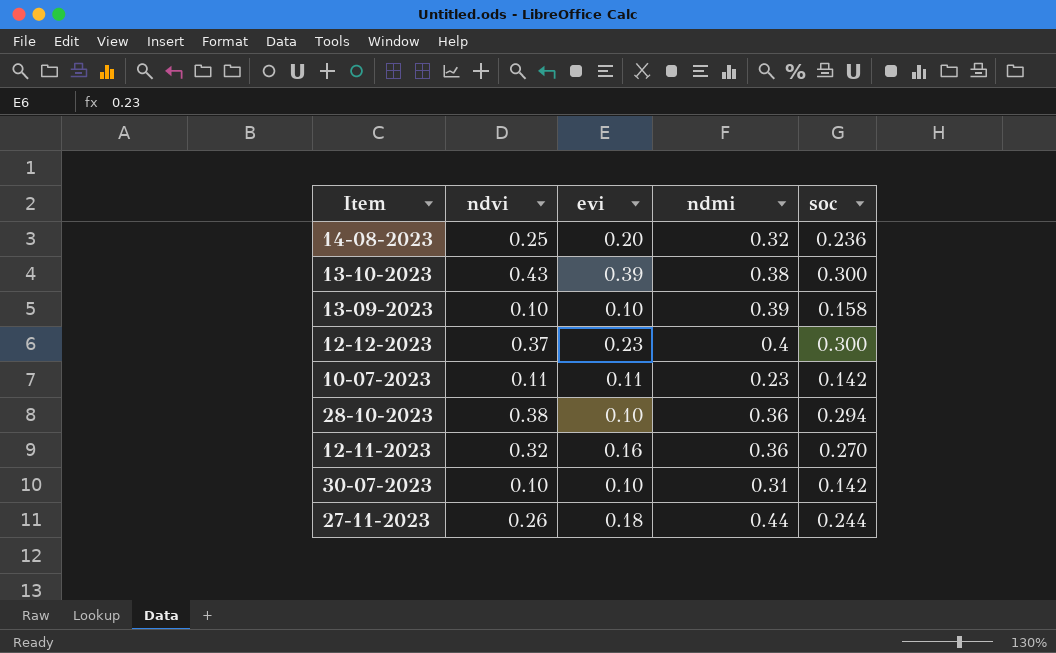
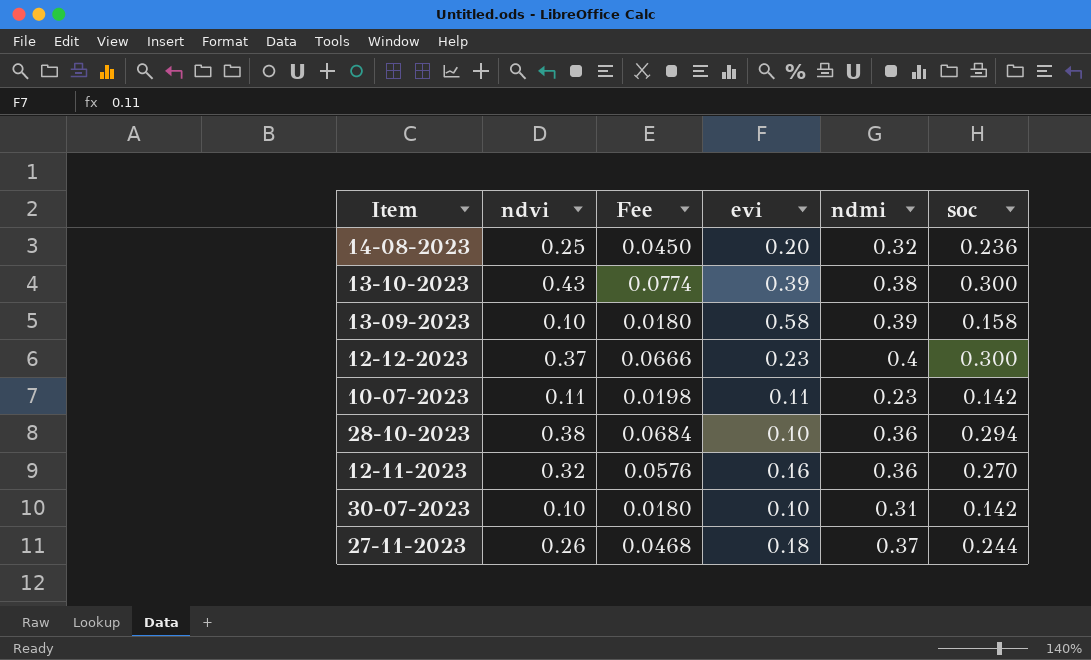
column Fee | formula: none -> [ndvi] * 0.18
13-09-2023 | evi: 0.10 -> 0.58
27-11-2023 | ndmi: 0.44 -> 0.37

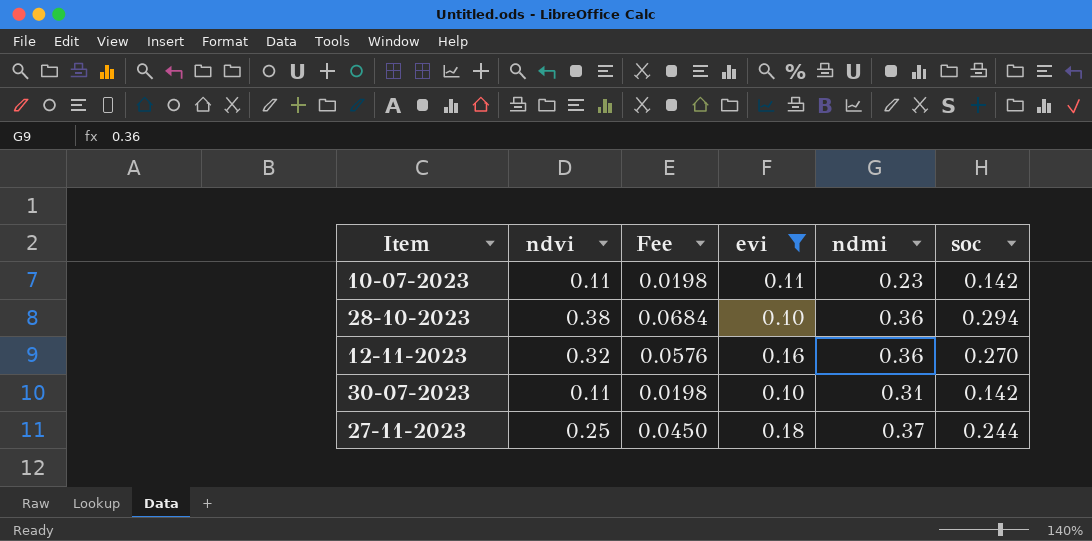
filter: none -> evi <= 0.18
30-07-2023 | ndvi: 0.10 -> 0.11
30-07-2023 | Fee: 0.0180 -> 0.0198
27-11-2023 | ndvi: 0.26 -> 0.25
27-11-2023 | Fee: 0.0468 -> 0.0450

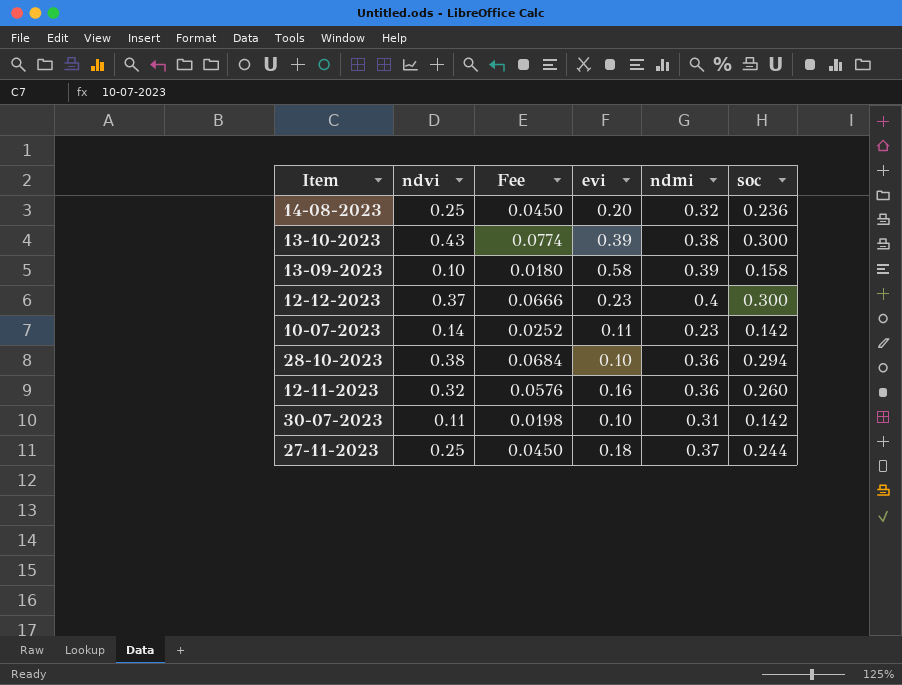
filter: evi <= 0.18 -> none
10-07-2023 | ndvi: 0.11 -> 0.14
10-07-2023 | Fee: 0.0198 -> 0.0252
12-11-2023 | soc: 0.270 -> 0.260

